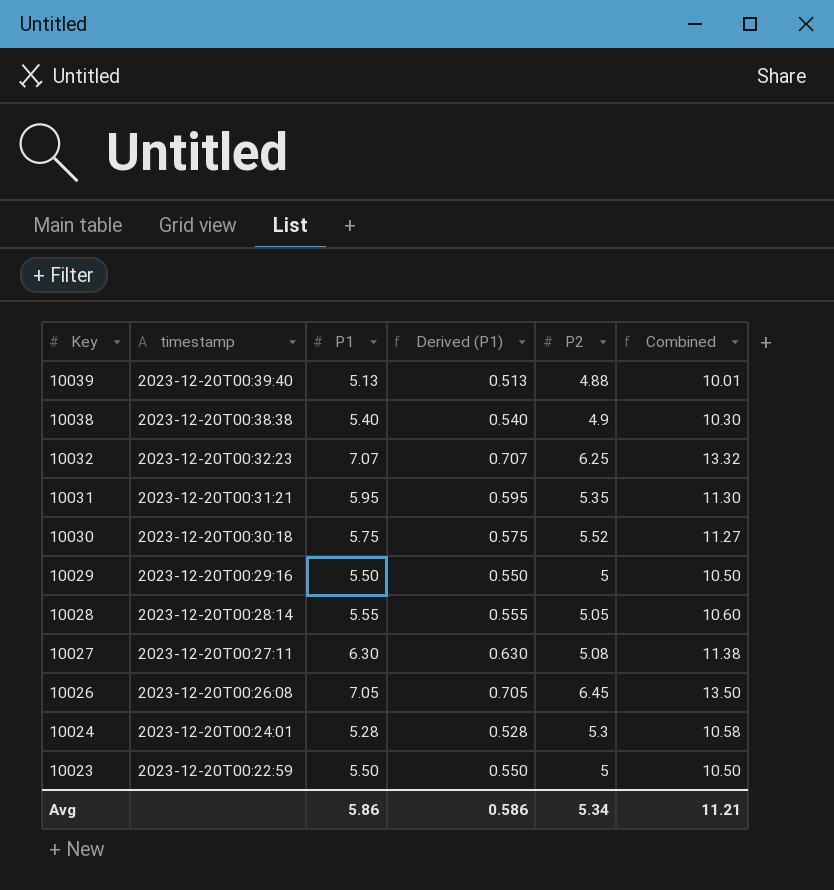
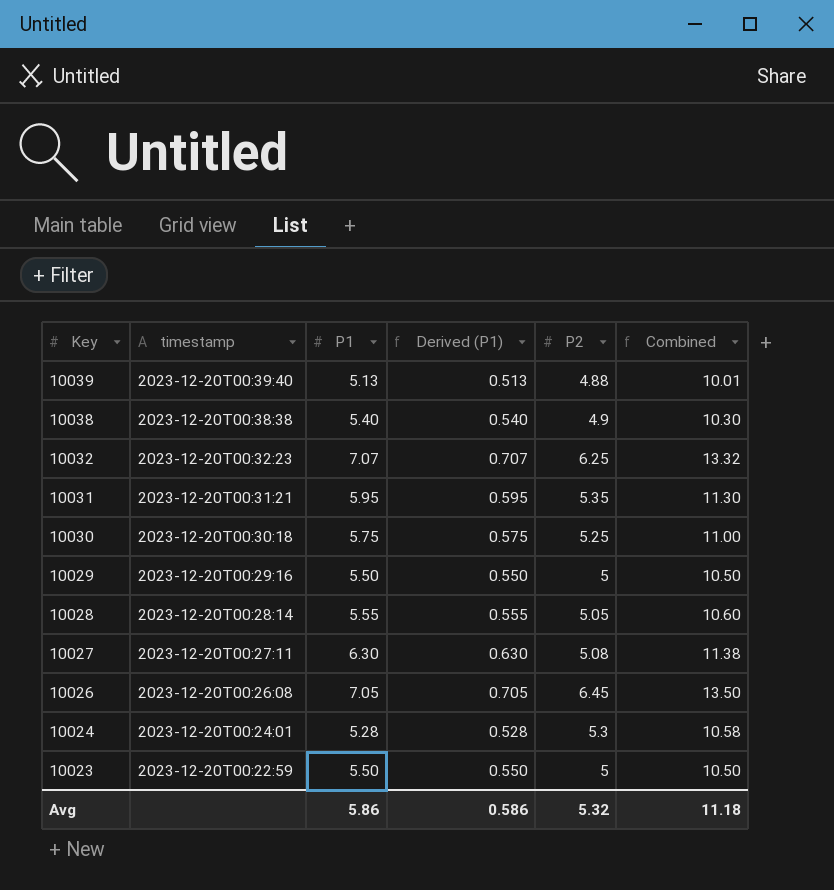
10030 | P2: 5.52 -> 5.25
10030 | Combined: 11.27 -> 11.00
Avg | P2: 5.34 -> 5.32
Avg | Combined: 11.21 -> 11.18

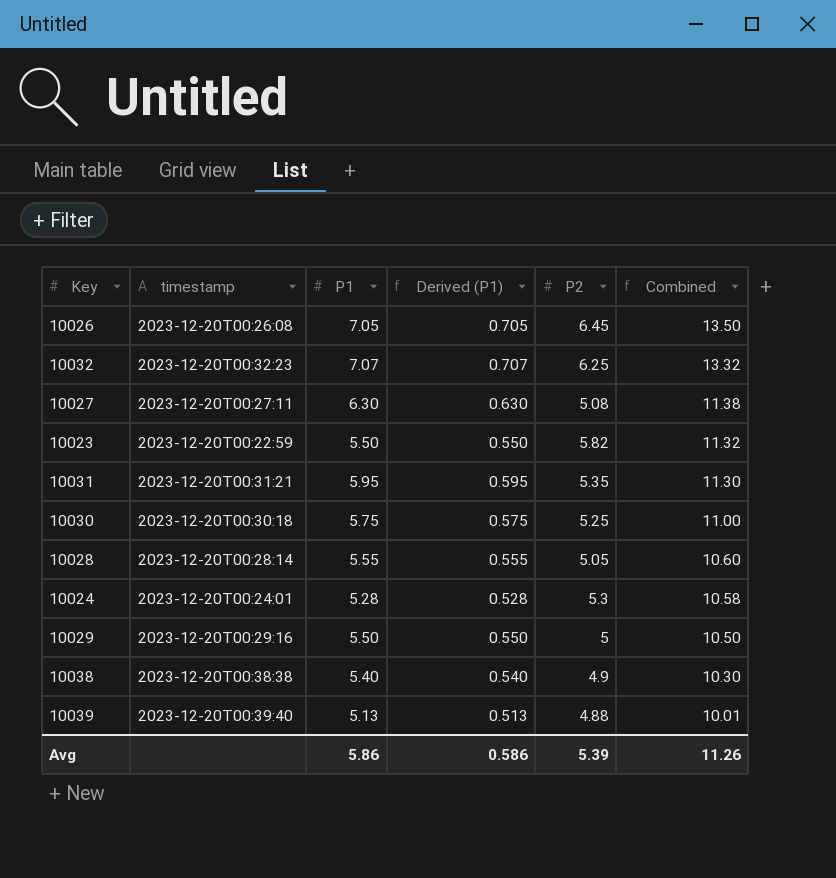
row order: Key descending -> Combined descending
10023 | P2: 5 -> 5.82
10023 | Combined: 10.50 -> 11.32
Avg | P2: 5.32 -> 5.39
Avg | Combined: 11.18 -> 11.26

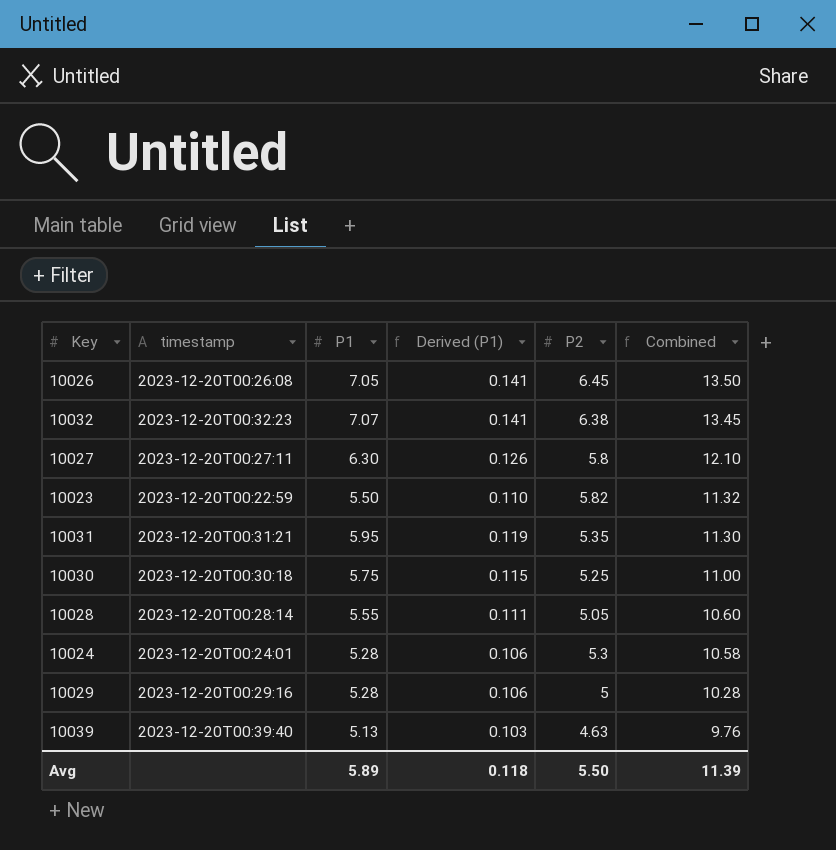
column Derived (P1) | formula: [P1] * 0.1 -> [P1] * 0.02
row 10038: 2023-12-20T00:38:38 | 5.40 | 0.540 | 4.9 | 10.30 -> none
10032 | P2: 6.25 -> 6.38
10032 | Combined: 13.32 -> 13.45
10027 | P2: 5.08 -> 5.8
10027 | Combined: 11.38 -> 12.10
10029 | P1: 5.50 -> 5.28
10029 | Combined: 10.50 -> 10.28
10039 | P2: 4.88 -> 4.63
10039 | Combined: 10.01 -> 9.76
Avg | P1: 5.86 -> 5.89
Avg | Derived (P1): 0.586 -> 0.118
Avg | P2: 5.39 -> 5.50
Avg | Combined: 11.26 -> 11.39

